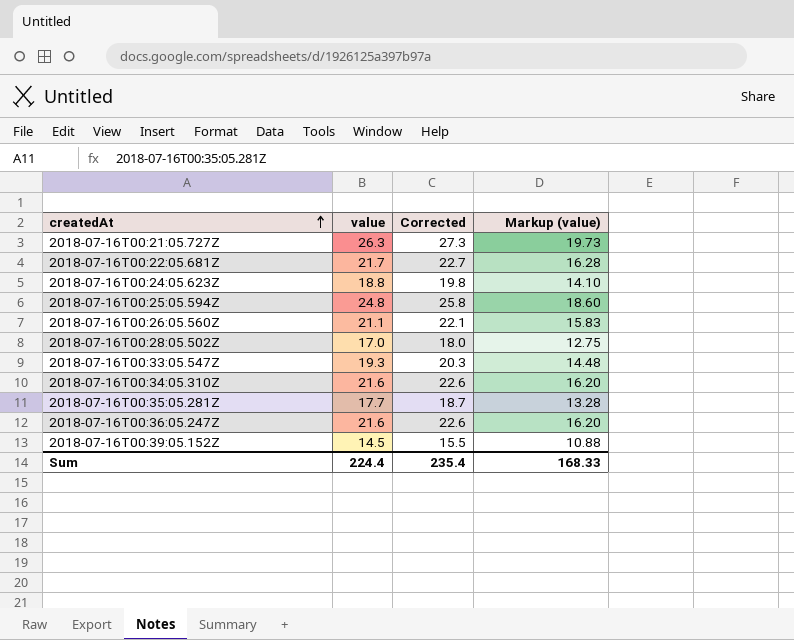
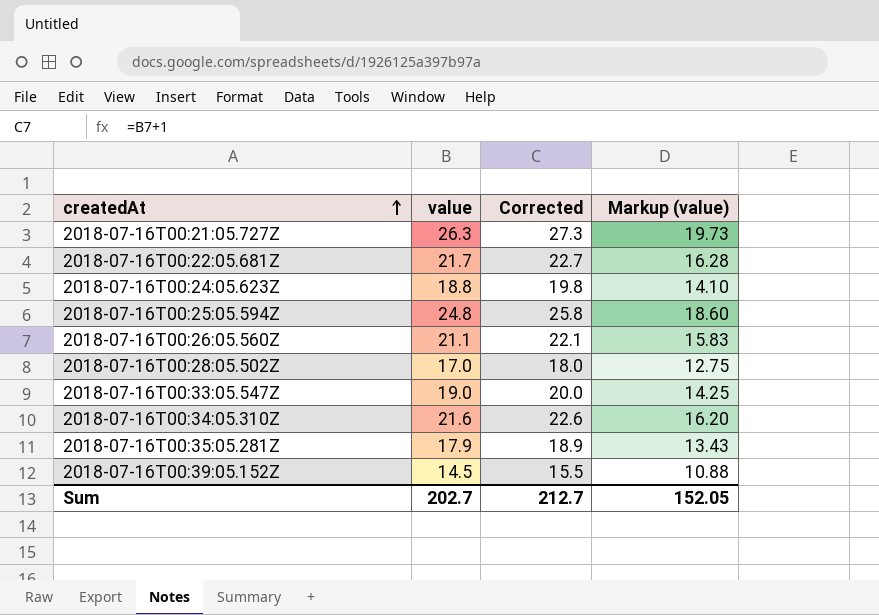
row 2018-07-16T00:36:05.247Z: 21.6 | 22.6 | 16.20 -> none
2018-07-16T00:33:05.547Z | value: 19.3 -> 19.0
2018-07-16T00:33:05.547Z | Corrected: 20.3 -> 20.0
2018-07-16T00:33:05.547Z | Markup (value): 14.48 -> 14.25
2018-07-16T00:35:05.281Z | value: 17.7 -> 17.9
2018-07-16T00:35:05.281Z | Corrected: 18.7 -> 18.9
2018-07-16T00:35:05.281Z | Markup (value): 13.28 -> 13.43
Sum | value: 224.4 -> 202.7
Sum | Corrected: 235.4 -> 212.7
Sum | Markup (value): 168.33 -> 152.05

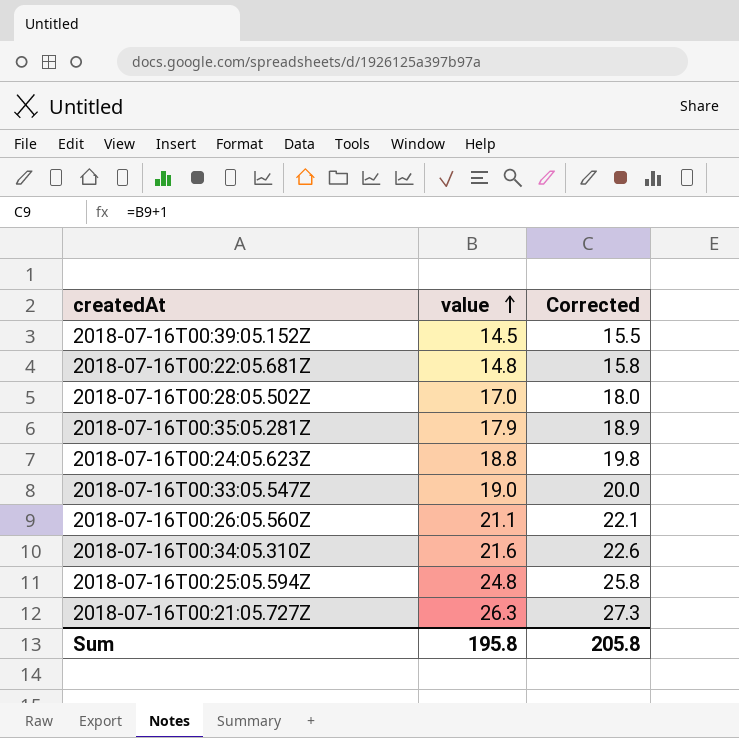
row order: createdAt ascending -> value ascending
column Markup (value) | formula: [value] * 0.75 -> none
2018-07-16T00:22:05.681Z | value: 21.7 -> 14.8
2018-07-16T00:22:05.681Z | Corrected: 22.7 -> 15.8
Sum | value: 202.7 -> 195.8
Sum | Corrected: 212.7 -> 205.8

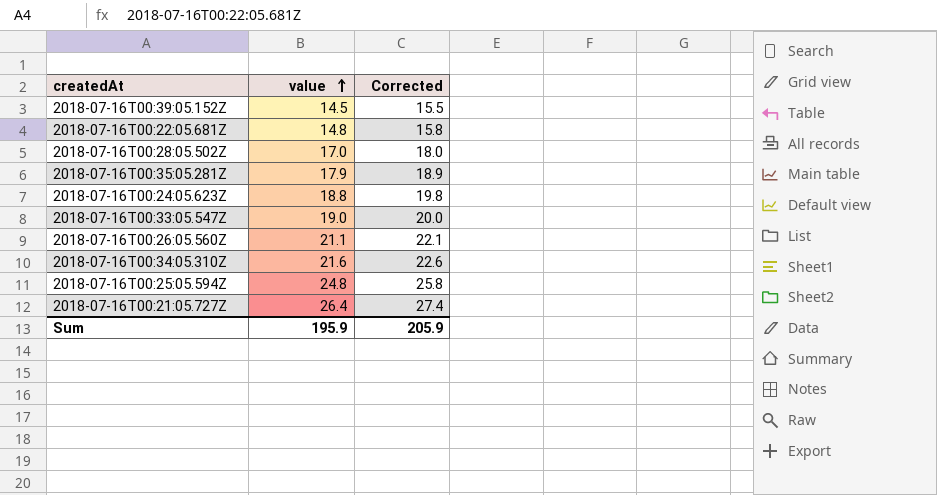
2018-07-16T00:21:05.727Z | value: 26.3 -> 26.4
2018-07-16T00:21:05.727Z | Corrected: 27.3 -> 27.4
Sum | value: 195.8 -> 195.9
Sum | Corrected: 205.8 -> 205.9

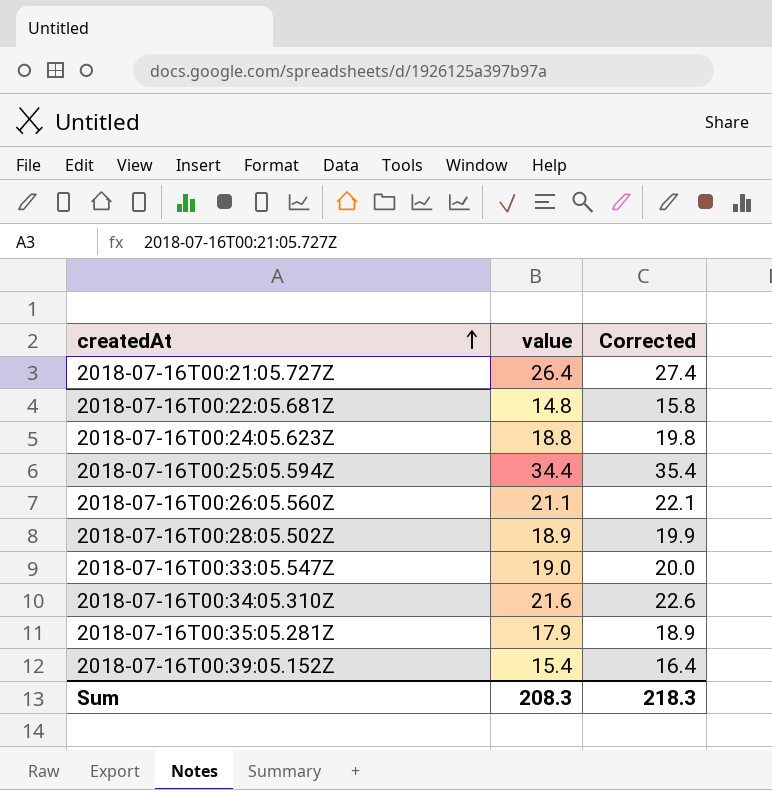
row order: value ascending -> createdAt ascending
2018-07-16T00:25:05.594Z | value: 24.8 -> 34.4
2018-07-16T00:25:05.594Z | Corrected: 25.8 -> 35.4
2018-07-16T00:28:05.502Z | value: 17.0 -> 18.9
2018-07-16T00:28:05.502Z | Corrected: 18.0 -> 19.9
2018-07-16T00:39:05.152Z | value: 14.5 -> 15.4
2018-07-16T00:39:05.152Z | Corrected: 15.5 -> 16.4
Sum | value: 195.9 -> 208.3
Sum | Corrected: 205.9 -> 218.3

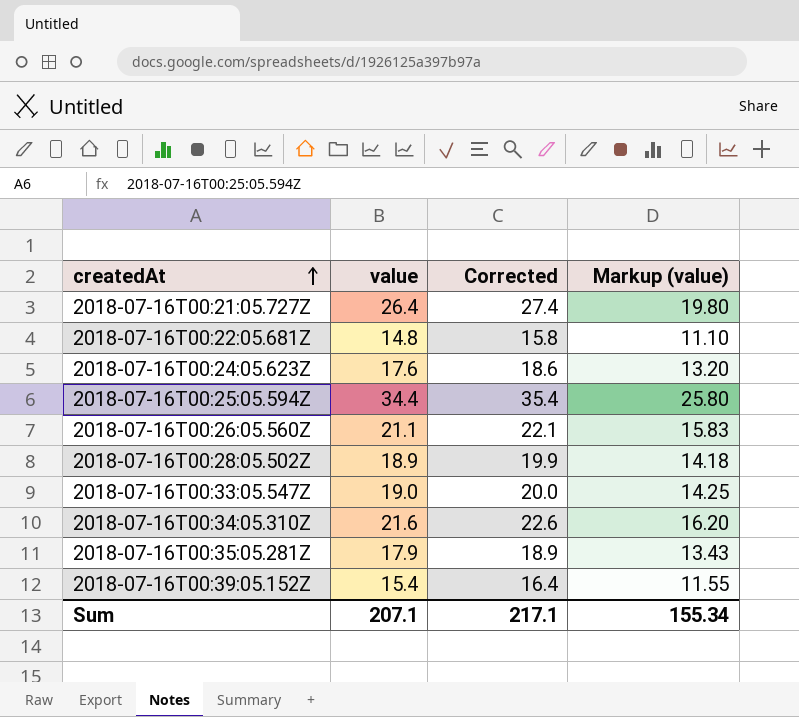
column Markup (value) | formula: none -> [value] * 0.75
2018-07-16T00:24:05.623Z | value: 18.8 -> 17.6
2018-07-16T00:24:05.623Z | Corrected: 19.8 -> 18.6
Sum | value: 208.3 -> 207.1
Sum | Corrected: 218.3 -> 217.1

